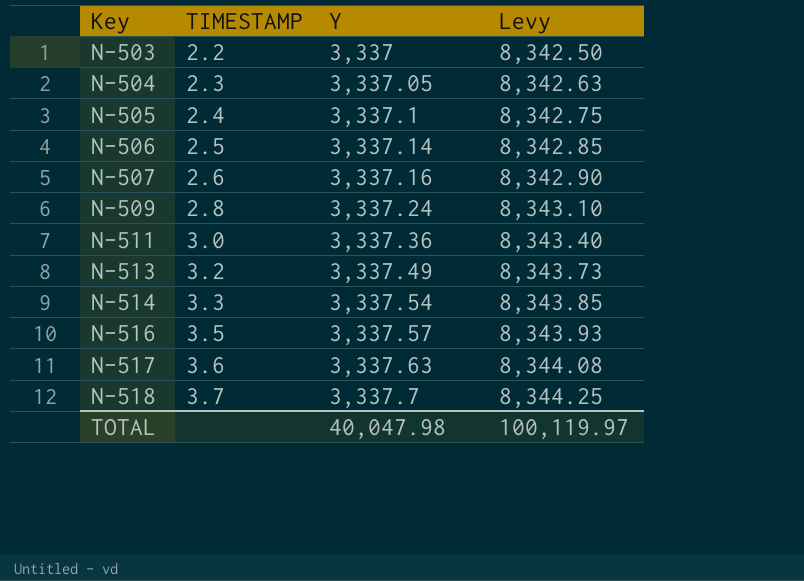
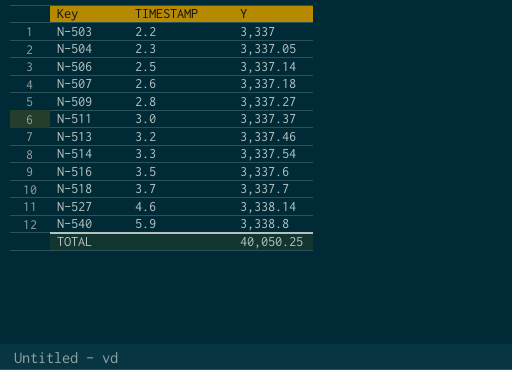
column Levy | formula: [Y] * 2.5 -> none
row N-505: 2.4 | 3,337.1 | 8,342.75 -> none
row N-517: 3.6 | 3,337.63 | 8,344.08 -> none
N-507 | Y: 3,337.16 -> 3,337.18
N-509 | Y: 3,337.24 -> 3,337.27
N-511 | Y: 3,337.36 -> 3,337.37
N-513 | Y: 3,337.49 -> 3,337.46
N-516 | Y: 3,337.57 -> 3,337.6
row N-527: none -> 4.6 | 3,338.14
row N-540: none -> 5.9 | 3,338.8
TOTAL | Y: 40,047.98 -> 40,050.25

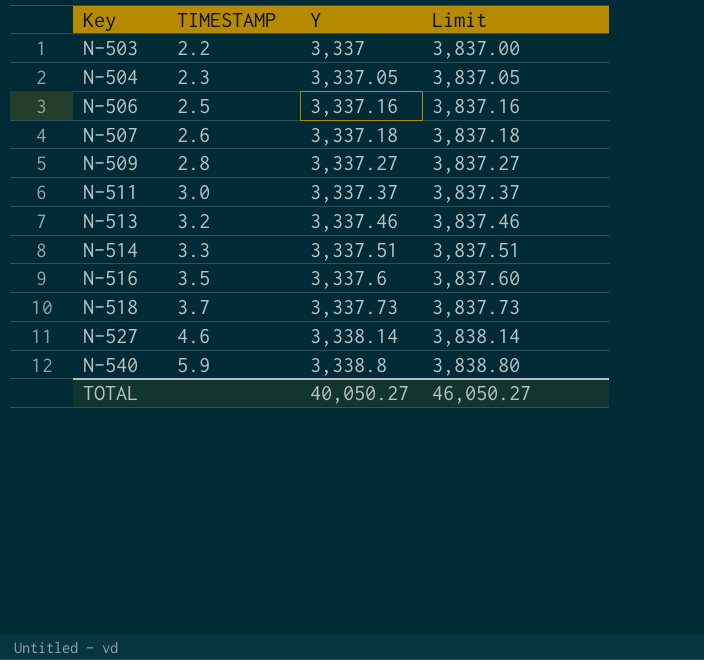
column Limit | formula: none -> [Y] + 500
N-506 | Y: 3,337.14 -> 3,337.16
N-514 | Y: 3,337.54 -> 3,337.51
N-518 | Y: 3,337.7 -> 3,337.73
TOTAL | Y: 40,050.25 -> 40,050.27

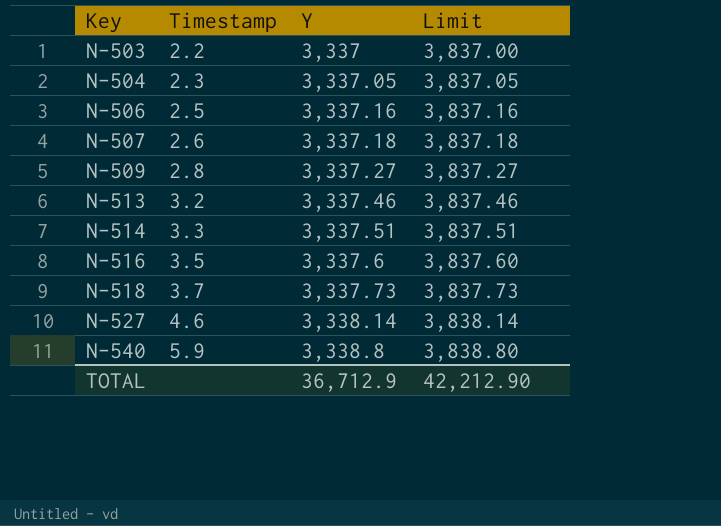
column name: TIMESTAMP -> Timestamp
row N-511: 3.0 | 3,337.37 | 3,837.37 -> none
TOTAL | Y: 40,050.27 -> 36,712.9
TOTAL | Limit: 46,050.27 -> 42,212.90

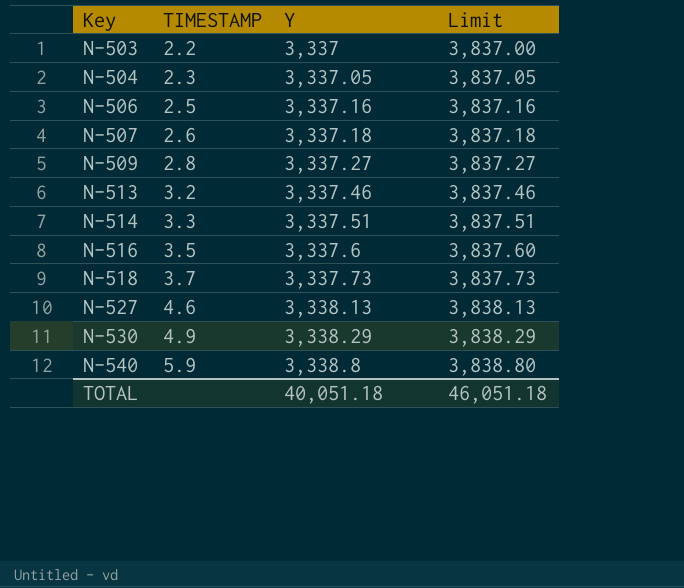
column name: Timestamp -> TIMESTAMP
N-527 | Y: 3,338.14 -> 3,338.13
N-527 | Limit: 3,838.14 -> 3,838.13
row N-530: none -> 4.9 | 3,338.29 | 3,838.29
TOTAL | Y: 36,712.9 -> 40,051.18
TOTAL | Limit: 42,212.90 -> 46,051.18

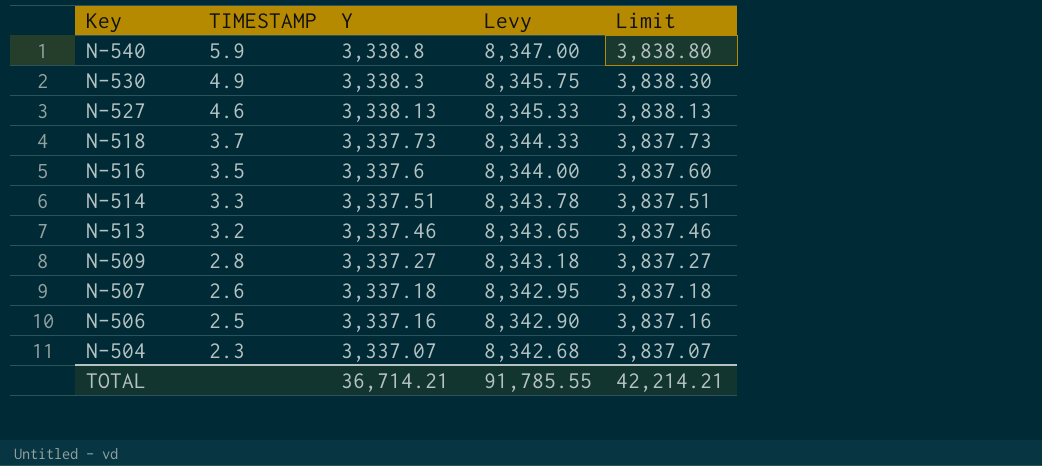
row order: Key ascending -> Key descending
column Levy | formula: none -> [Y] * 2.5
row N-503: 2.2 | 3,337 | 3,837.00 -> none
N-530 | Y: 3,338.29 -> 3,338.3
N-530 | Limit: 3,838.29 -> 3,838.30
N-504 | Y: 3,337.05 -> 3,337.07
N-504 | Limit: 3,837.05 -> 3,837.07
TOTAL | Y: 40,051.18 -> 36,714.21
TOTAL | Limit: 46,051.18 -> 42,214.21

